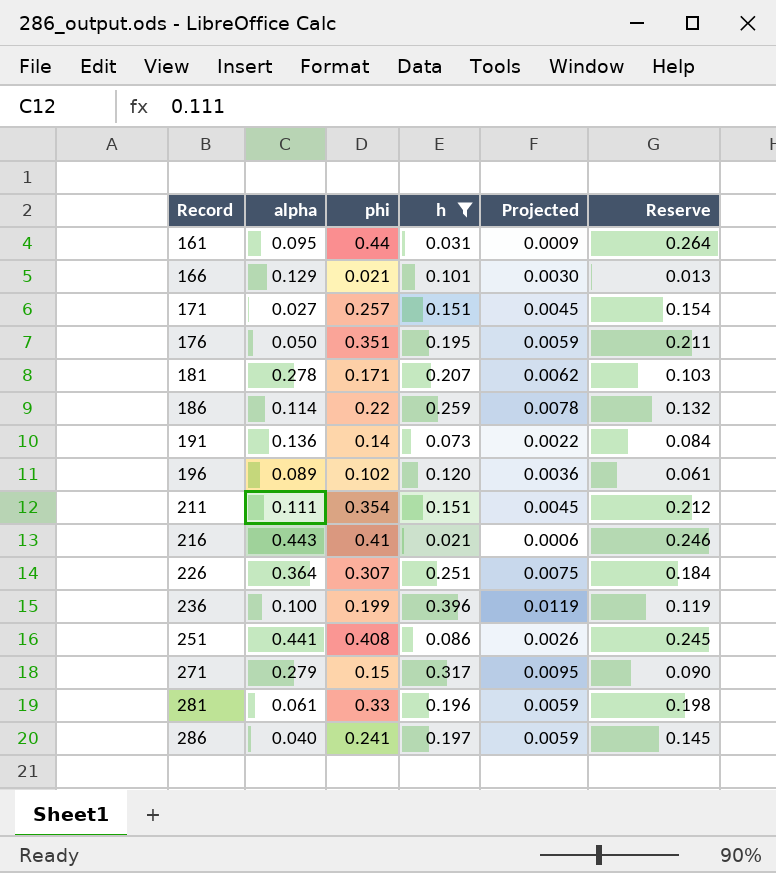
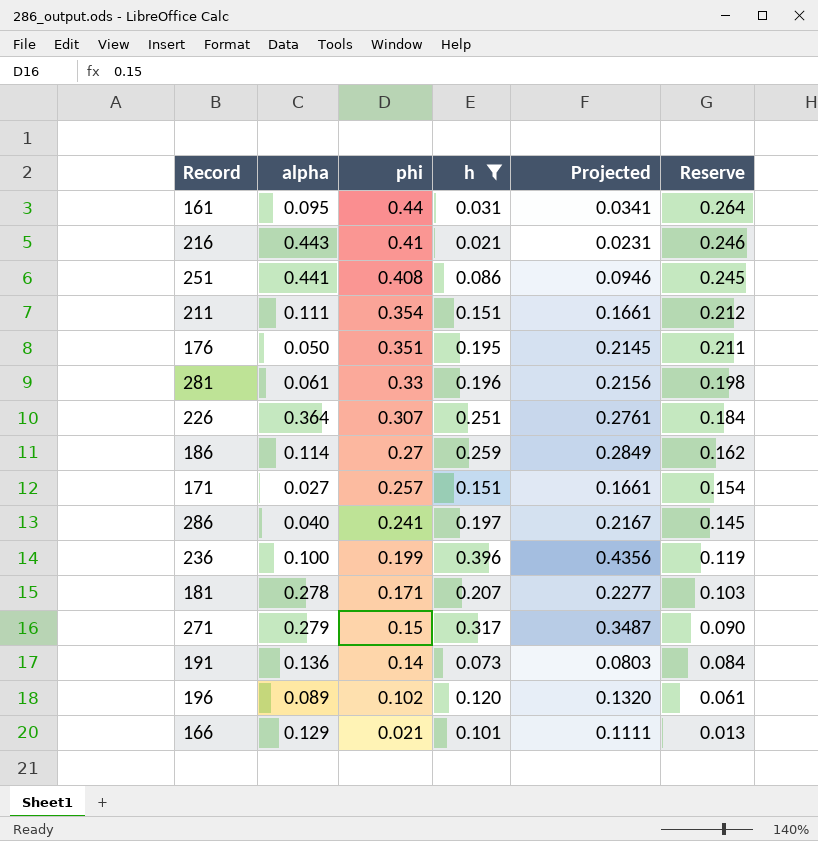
row order: Record ascending -> phi descending
column Projected | formula: [h] * 0.03 -> [h] * 1.1
186 | phi: 0.22 -> 0.27
186 | Reserve: 0.132 -> 0.162

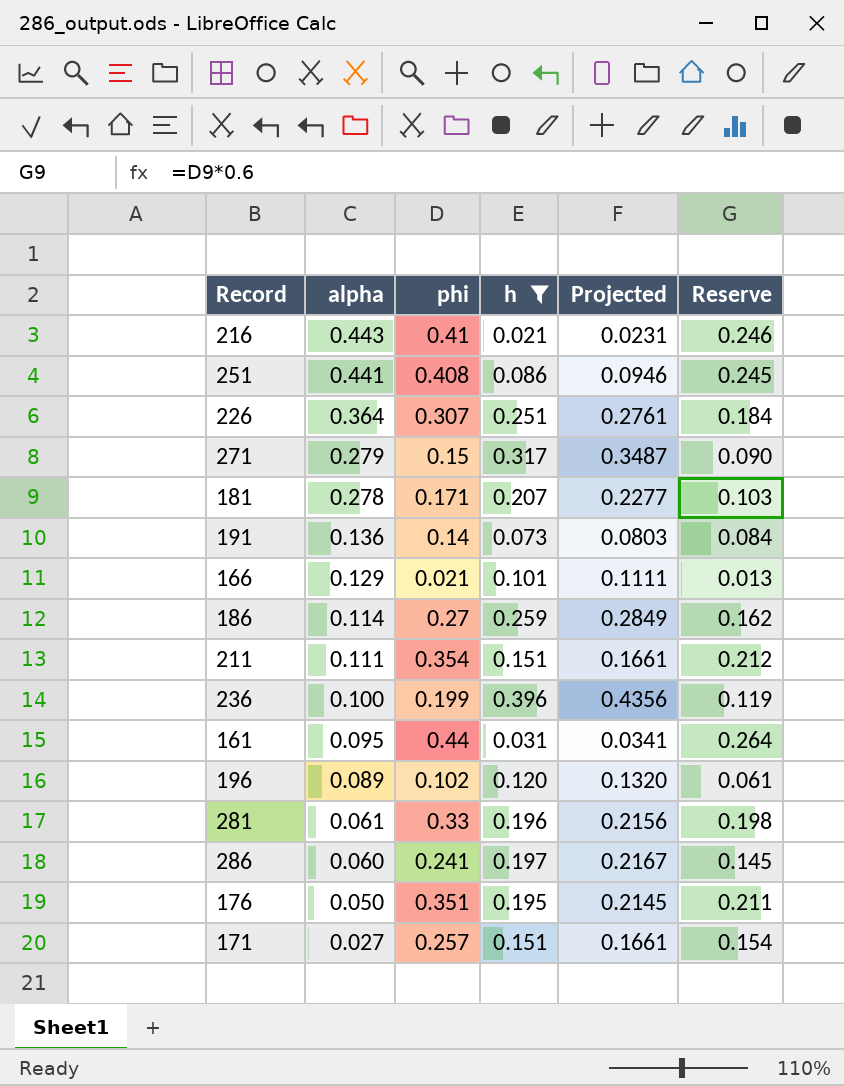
row order: phi descending -> alpha descending
286 | alpha: 0.040 -> 0.060

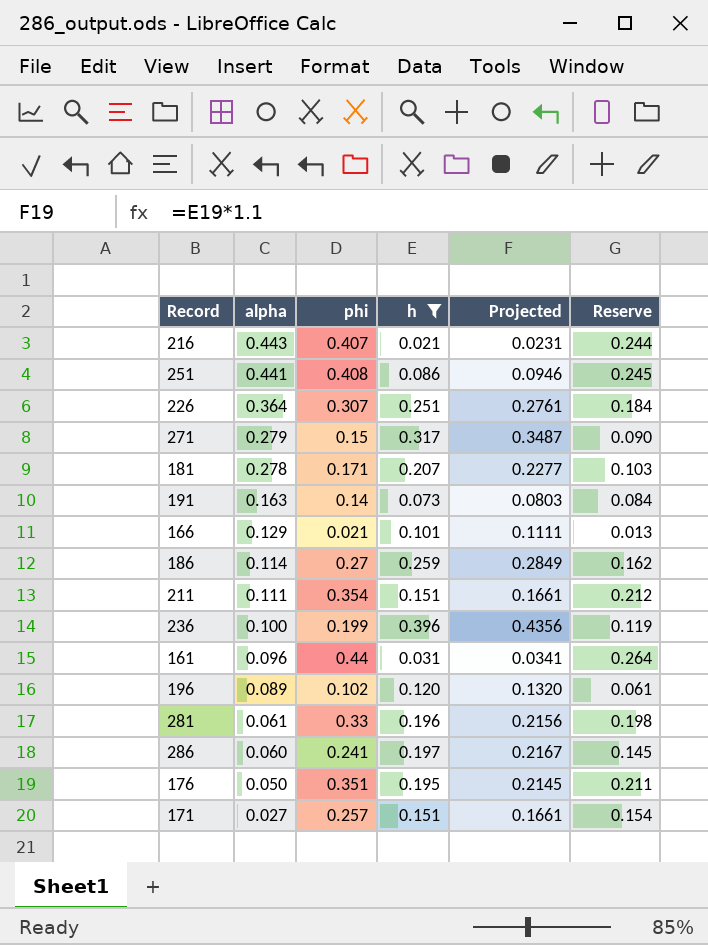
216 | phi: 0.41 -> 0.407
216 | Reserve: 0.246 -> 0.244
191 | alpha: 0.136 -> 0.163
161 | alpha: 0.095 -> 0.096

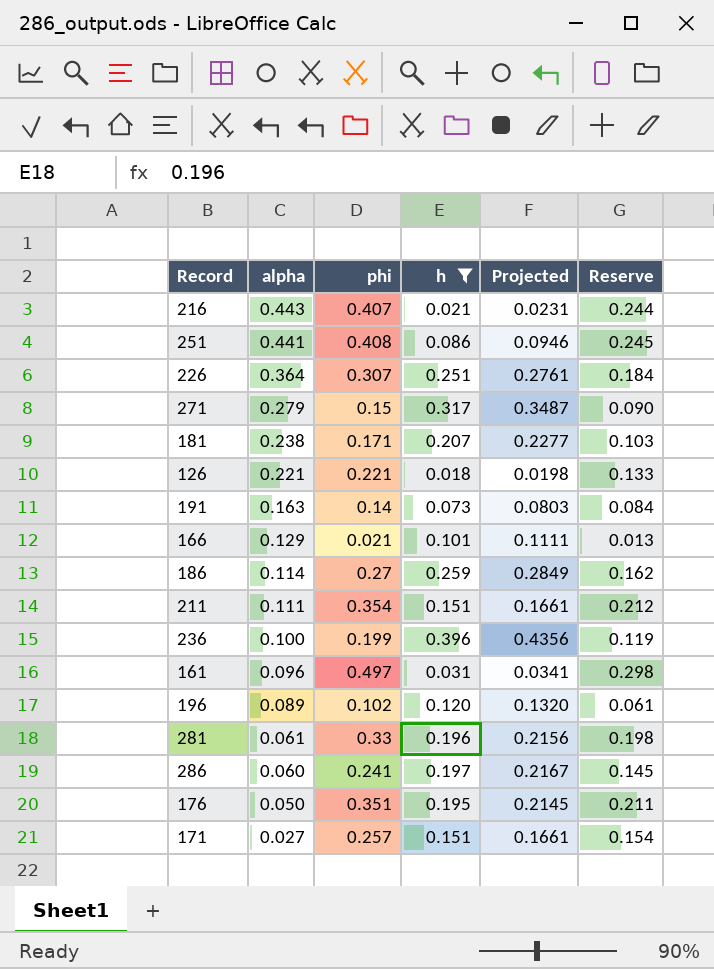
181 | alpha: 0.278 -> 0.238
row 126: none -> 0.221 | 0.221 | 0.018 | 0.0198 | 0.133
161 | phi: 0.44 -> 0.497
161 | Reserve: 0.264 -> 0.298

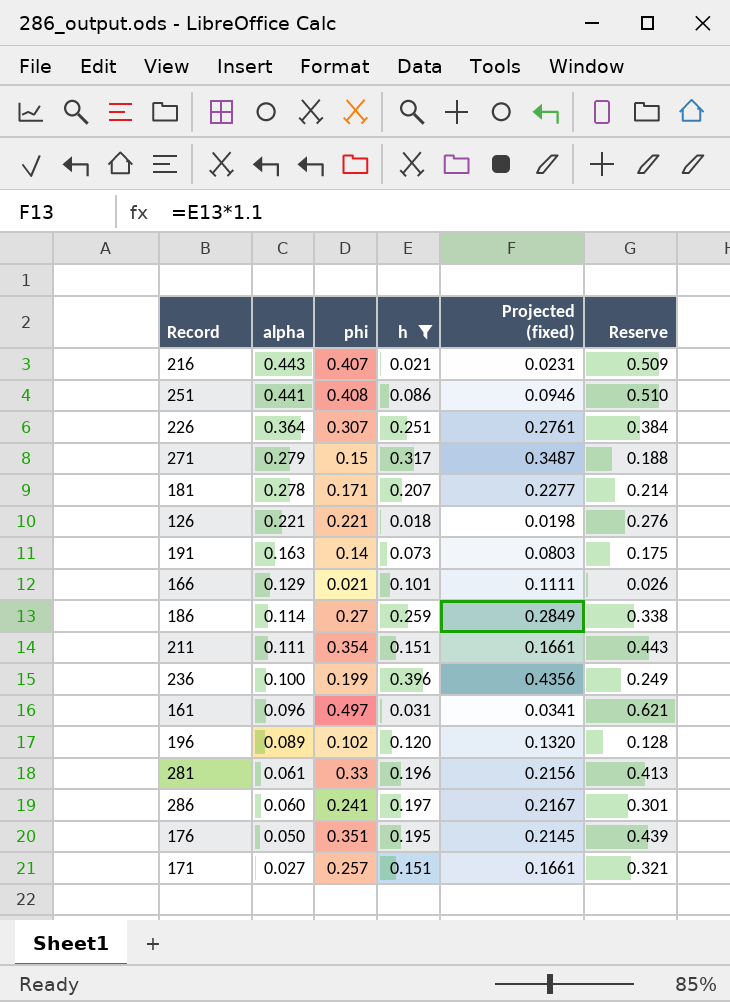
column name: Projected -> Projected (fixed)
column Reserve | formula: [phi] * 0.6 -> [phi] * 1.25
181 | alpha: 0.238 -> 0.278

